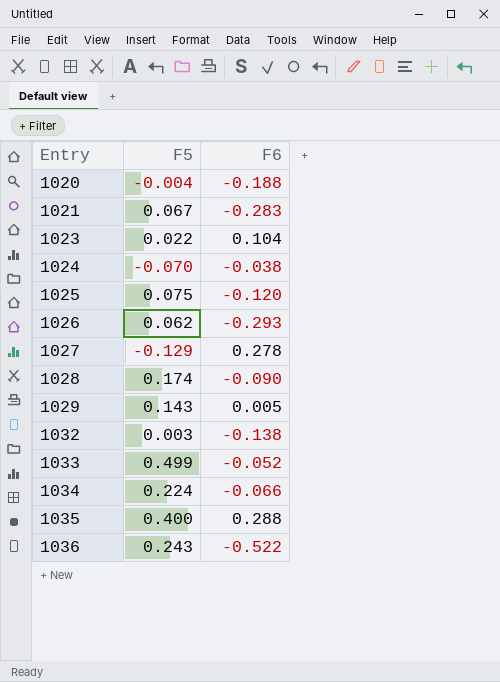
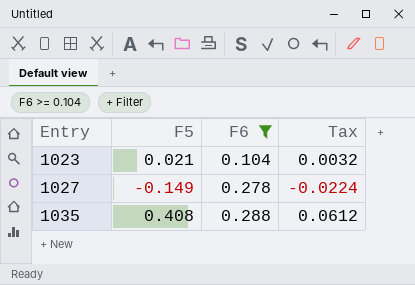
filter: none -> F6 >= 0.104
column Tax | formula: none -> [F5] * 0.15
1023 | F5: 0.022 -> 0.021
1027 | F5: -0.129 -> -0.149
1035 | F5: 0.400 -> 0.408

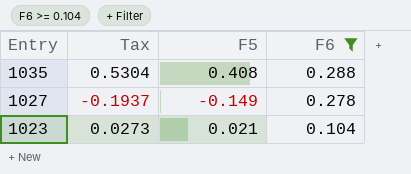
row order: Entry ascending -> Entry descending
column Tax | formula: [F5] * 0.15 -> [F5] * 1.3
column Tax | position: 4 -> 2

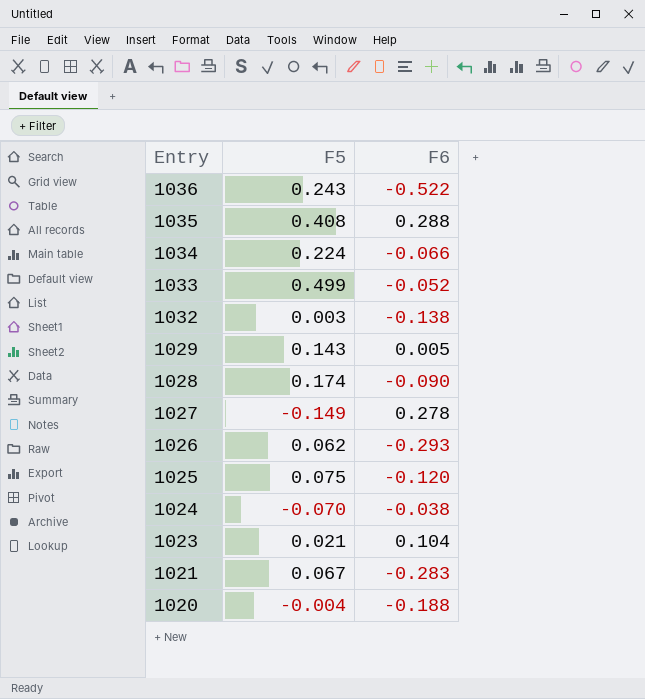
filter: F6 >= 0.104 -> none
column Tax | formula: [F5] * 1.3 -> none

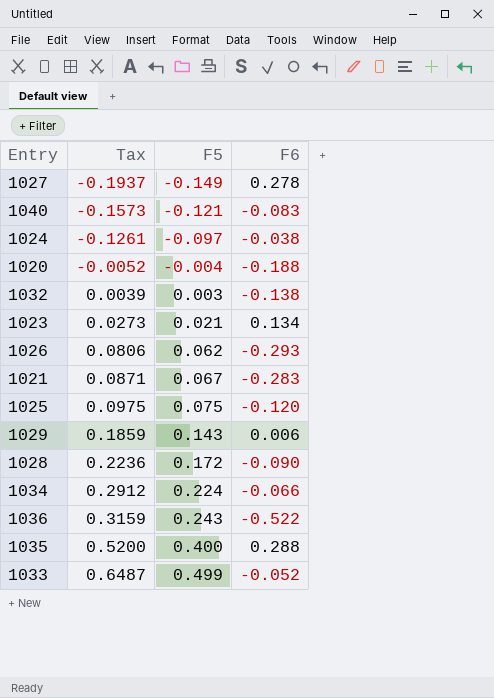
row order: Entry descending -> Tax ascending
column Tax | formula: none -> [F5] * 1.3
row 1040: none -> -0.1573 | -0.121 | -0.083
1024 | F5: -0.070 -> -0.097
1023 | F6: 0.104 -> 0.134
1029 | F6: 0.005 -> 0.006
1028 | F5: 0.174 -> 0.172
1035 | F5: 0.408 -> 0.400

